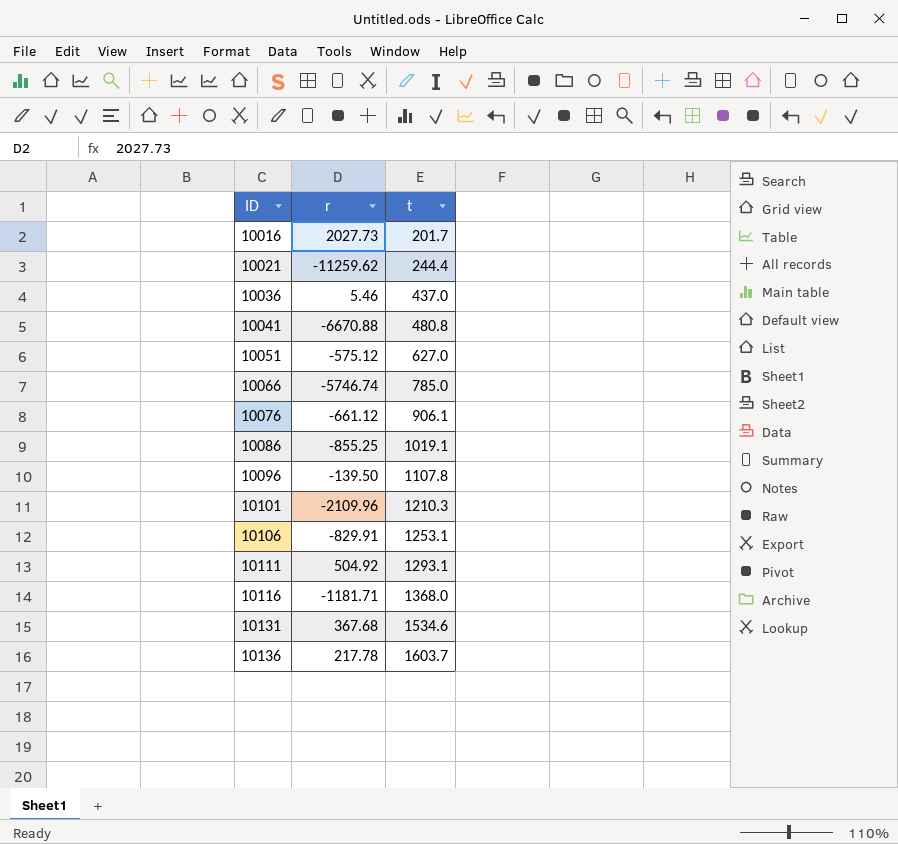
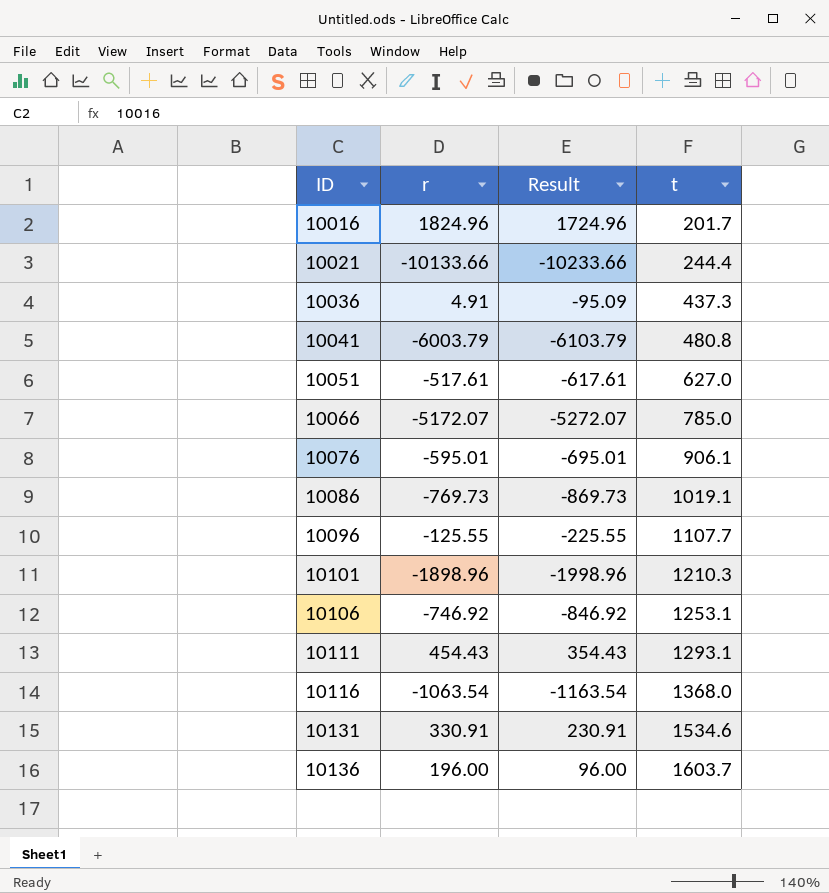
column Result | formula: none -> [r] - 100
10016 | r: 2027.73 -> 1824.96
10021 | r: -11259.62 -> -10133.66
10036 | r: 5.46 -> 4.91
10036 | t: 437.0 -> 437.3
10041 | r: -6670.88 -> -6003.79
10051 | r: -575.12 -> -517.61
10066 | r: -5746.74 -> -5172.07
10076 | r: -661.12 -> -595.01
10086 | r: -855.25 -> -769.73
10096 | r: -139.50 -> -125.55
10096 | t: 1107.8 -> 1107.7
10101 | r: -2109.96 -> -1898.96
10106 | r: -829.91 -> -746.92
10111 | r: 504.92 -> 454.43
10116 | r: -1181.71 -> -1063.54
10131 | r: 367.68 -> 330.91
10136 | r: 217.78 -> 196.00

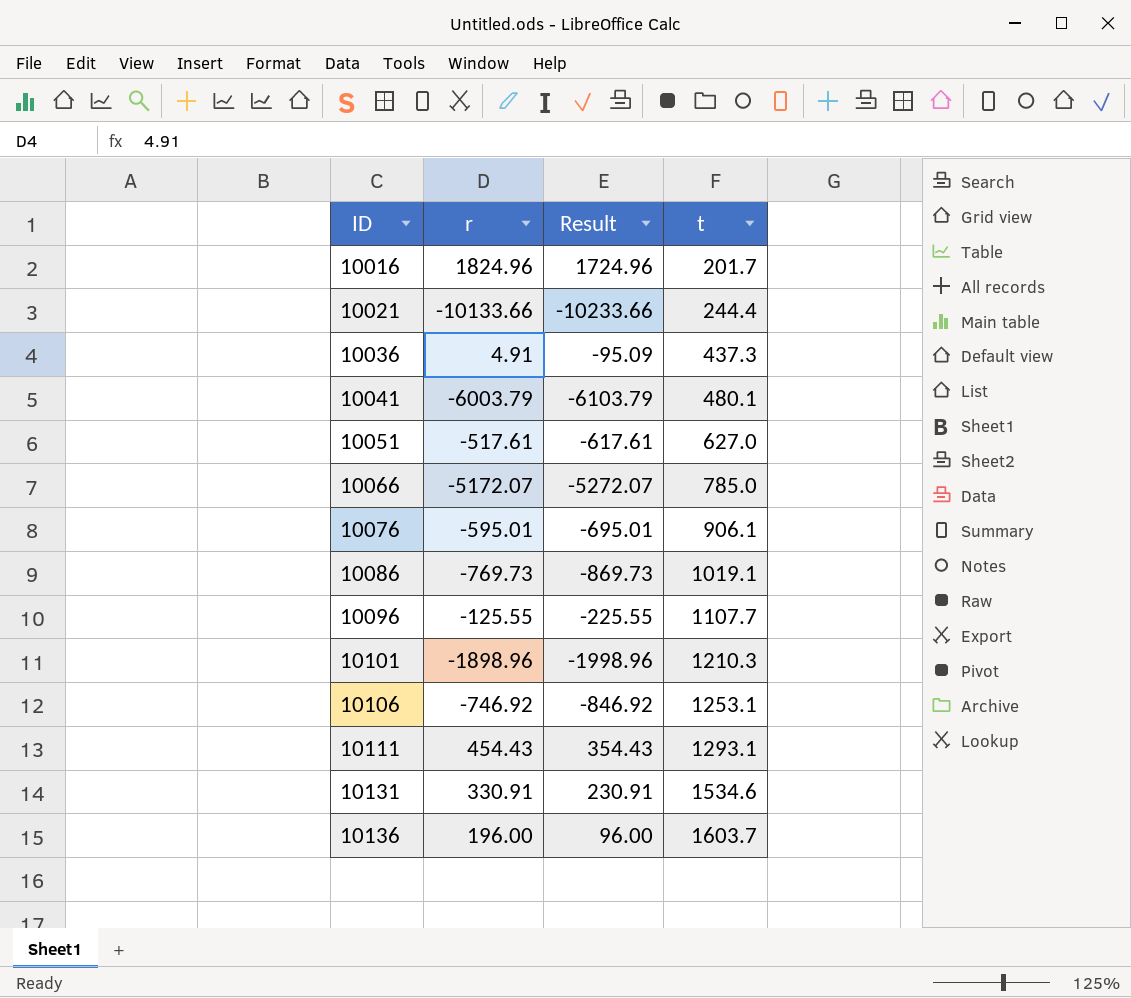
row 10116: -1063.54 | -1163.54 | 1368.0 -> none
10041 | t: 480.8 -> 480.1

